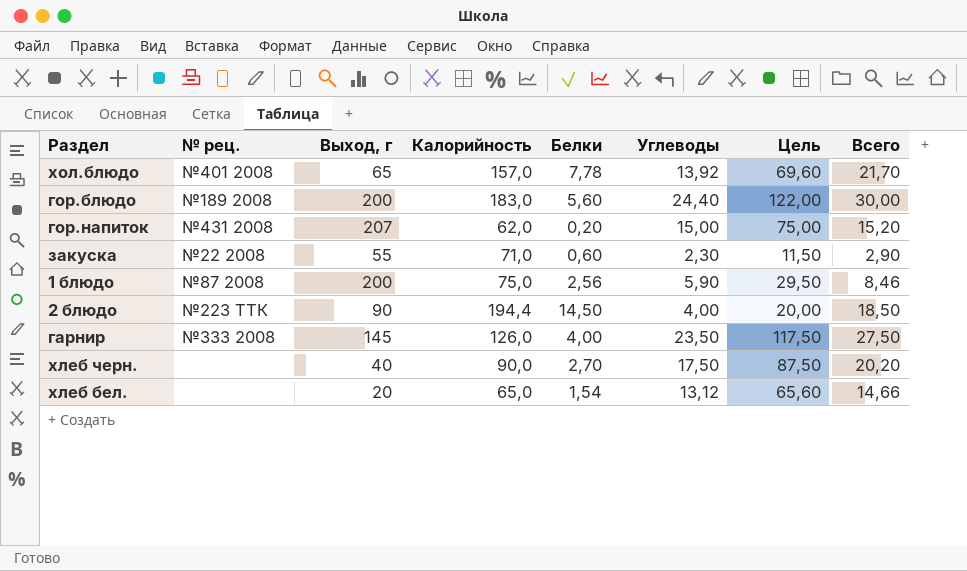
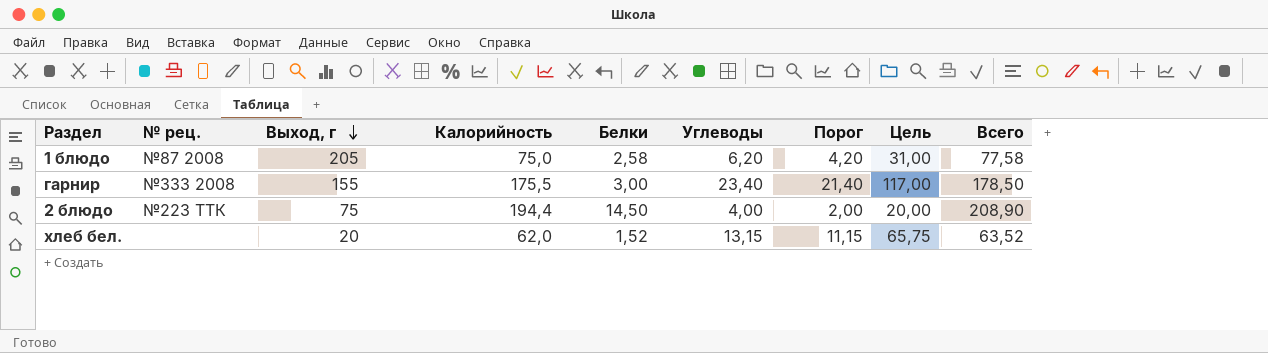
row order: none -> Выход, г descending
column Порог | formula: none -> [Углеводы] - 2
column Всего | formula: [Белки] + [Углеводы] -> [Калорийность] + [Белки]
row хол.блюдо: №401 2008 | 65 | 157,0 | 7,78 | 13,92 | 69,60 | 21,70 -> none
row гор.блюдо: №189 2008 | 200 | 183,0 | 5,60 | 24,40 | 122,00 | 30,00 -> none
row гор.напиток: №431 2008 | 207 | 62,0 | 0,20 | 15,00 | 75,00 | 15,20 -> none
row закуска: №22 2008 | 55 | 71,0 | 0,60 | 2,30 | 11,50 | 2,90 -> none
row хлеб черн.: none | 40 | 90,0 | 2,70 | 17,50 | 87,50 | 20,20 -> none
1 блюдо | Выход, г: 200 -> 205
1 блюдо | Белки: 2,56 -> 2,58
1 блюдо | Углеводы: 5,90 -> 6,20
1 блюдо | Цель: 29,50 -> 31,00
гарнир | Выход, г: 145 -> 155
гарнир | Калорийность: 126,0 -> 175,5
гарнир | Белки: 4,00 -> 3,00
гарнир | Углеводы: 23,50 -> 23,40
гарнир | Цель: 117,50 -> 117,00
2 блюдо | Выход, г: 90 -> 75
хлеб бел. | Калорийность: 65,0 -> 62,0
хлеб бел. | Белки: 1,54 -> 1,52
хлеб бел. | Углеводы: 13,12 -> 13,15
хлеб бел. | Цель: 65,60 -> 65,75

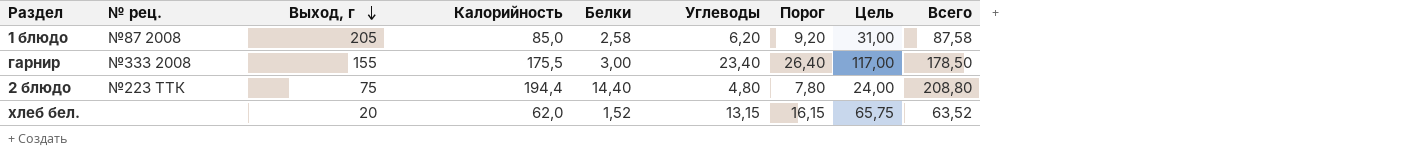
column Порог | formula: [Углеводы] - 2 -> [Углеводы] + 3
1 блюдо | Калорийность: 75,0 -> 85,0
1 блюдо | Всего: 77,58 -> 87,58
2 блюдо | Белки: 14,50 -> 14,40
2 блюдо | Углеводы: 4,00 -> 4,80
2 блюдо | Цель: 20,00 -> 24,00
2 блюдо | Всего: 208,90 -> 208,80

